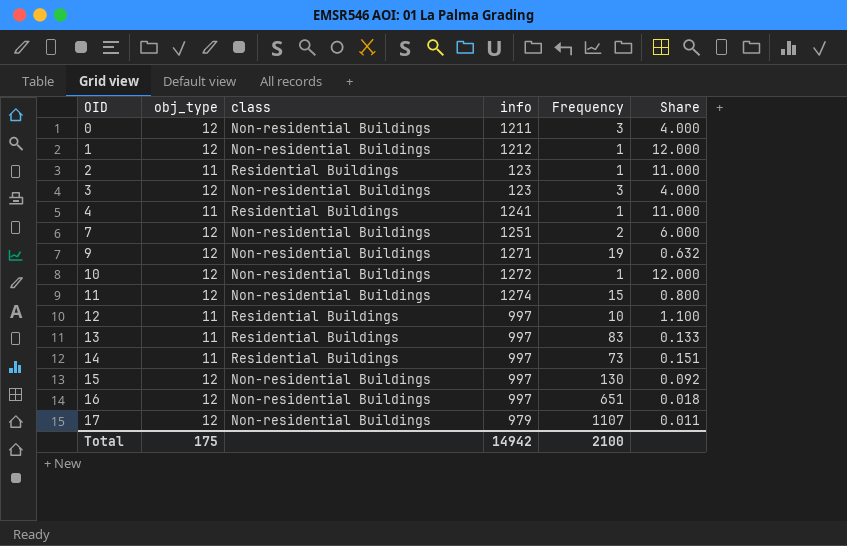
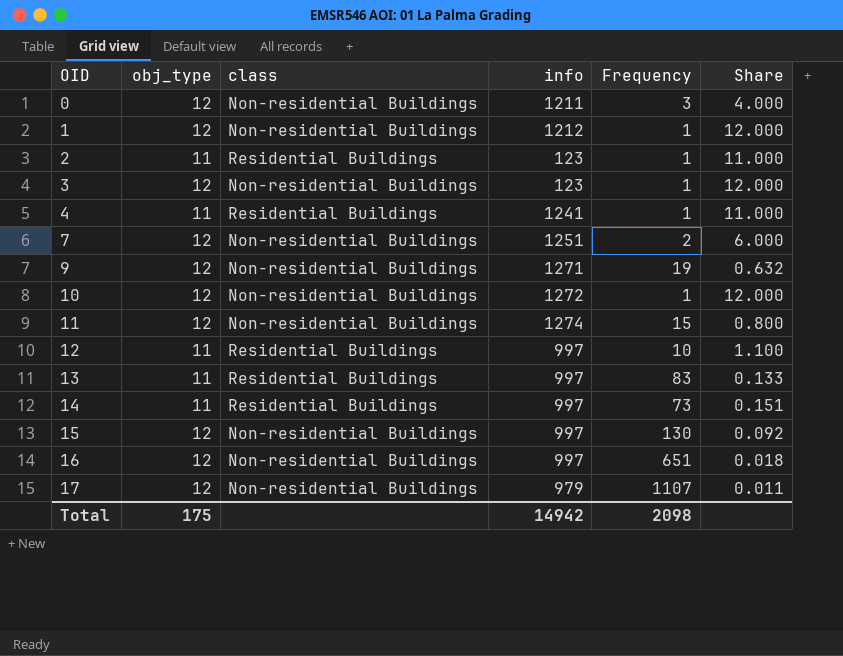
3 | Frequency: 3 -> 1
3 | Share: 4.000 -> 12.000
Total | Frequency: 2100 -> 2098

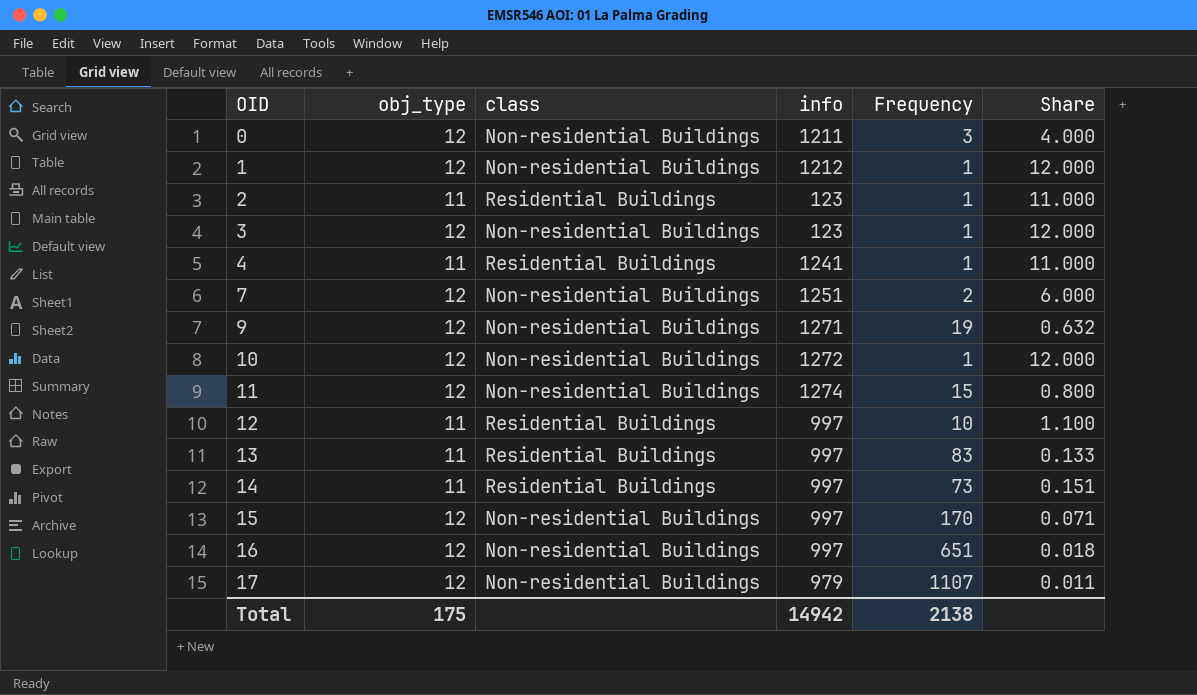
15 | Frequency: 130 -> 170
15 | Share: 0.092 -> 0.071
Total | Frequency: 2098 -> 2138

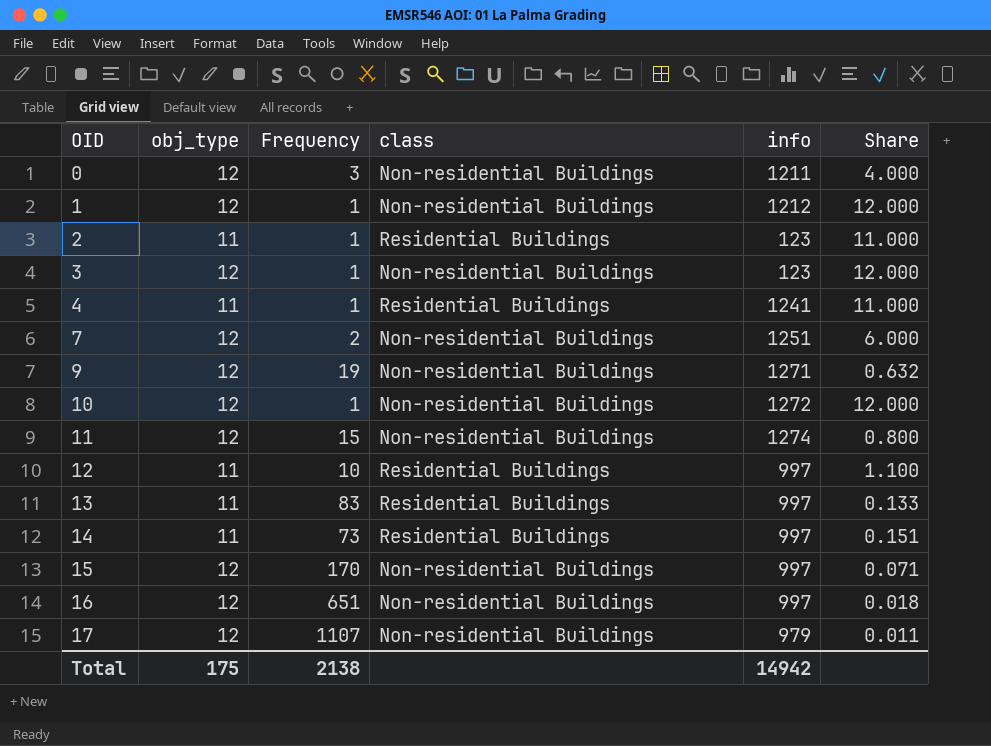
column Frequency | position: 5 -> 3

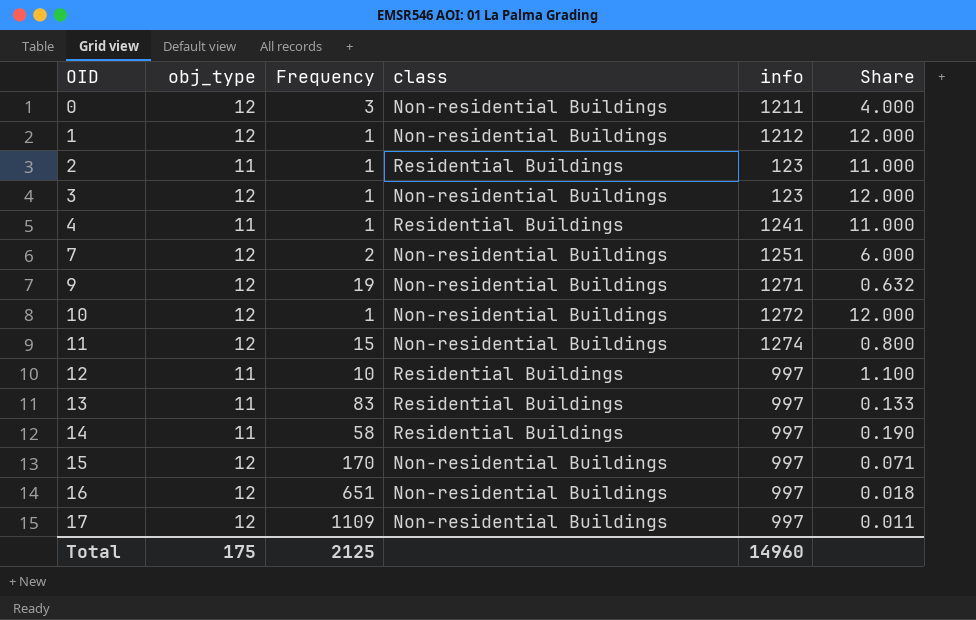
14 | Frequency: 73 -> 58
14 | Share: 0.151 -> 0.190
17 | Frequency: 1107 -> 1109
17 | info: 979 -> 997
Total | Frequency: 2138 -> 2125
Total | info: 14942 -> 14960

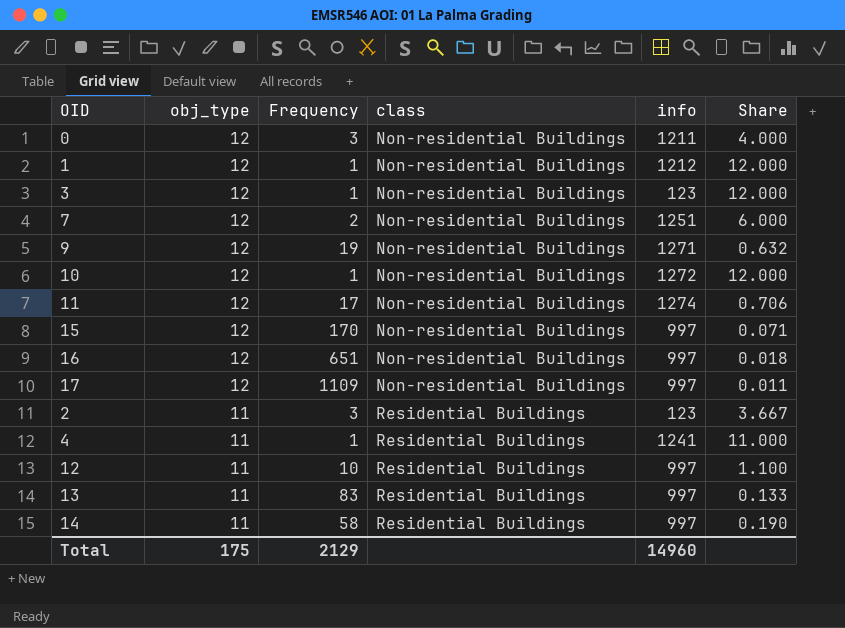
row order: OID ascending -> obj_type descending
11 | Frequency: 15 -> 17
11 | Share: 0.800 -> 0.706
2 | Frequency: 1 -> 3
2 | Share: 11.000 -> 3.667
Total | Frequency: 2125 -> 2129

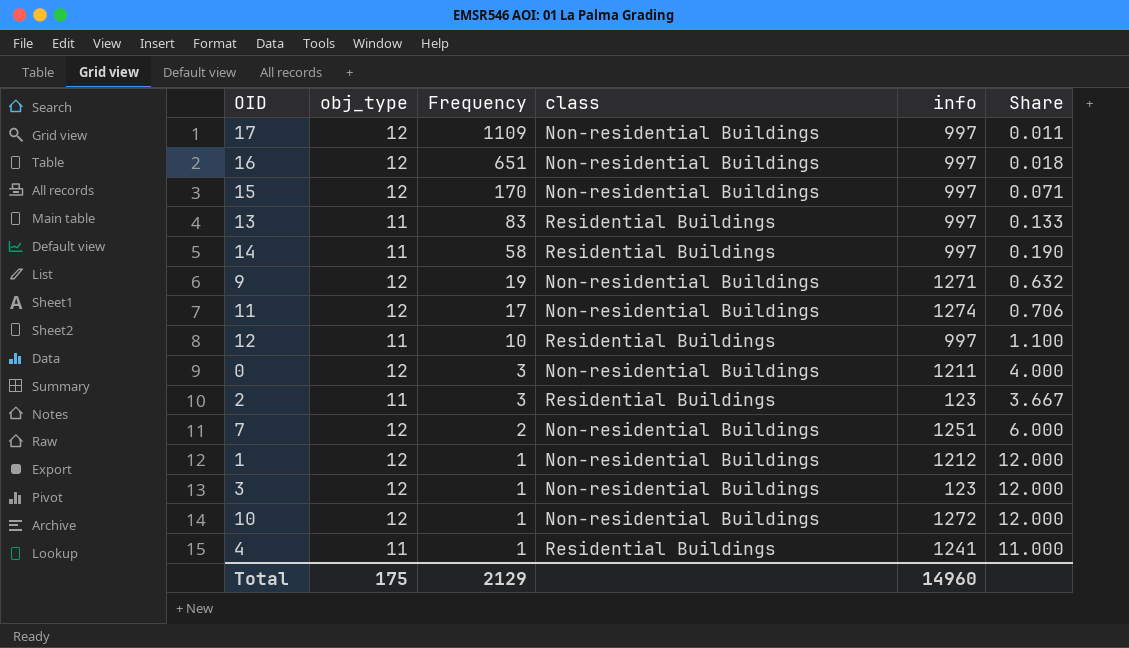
row order: obj_type descending -> Frequency descending

